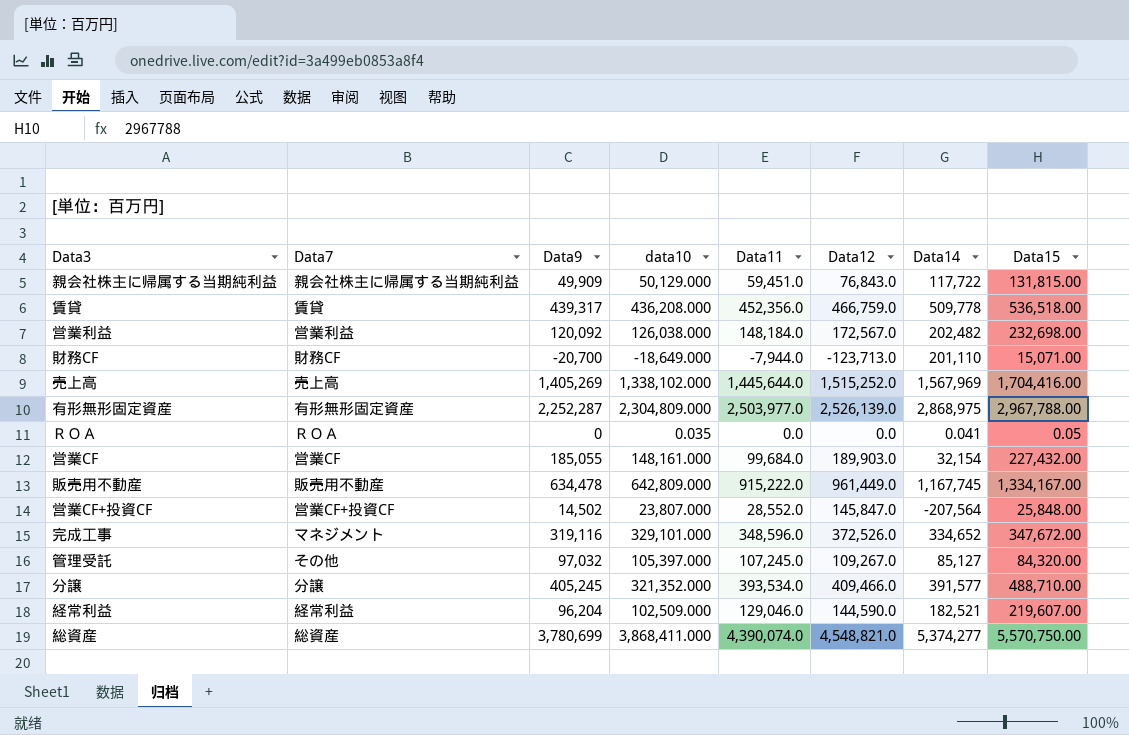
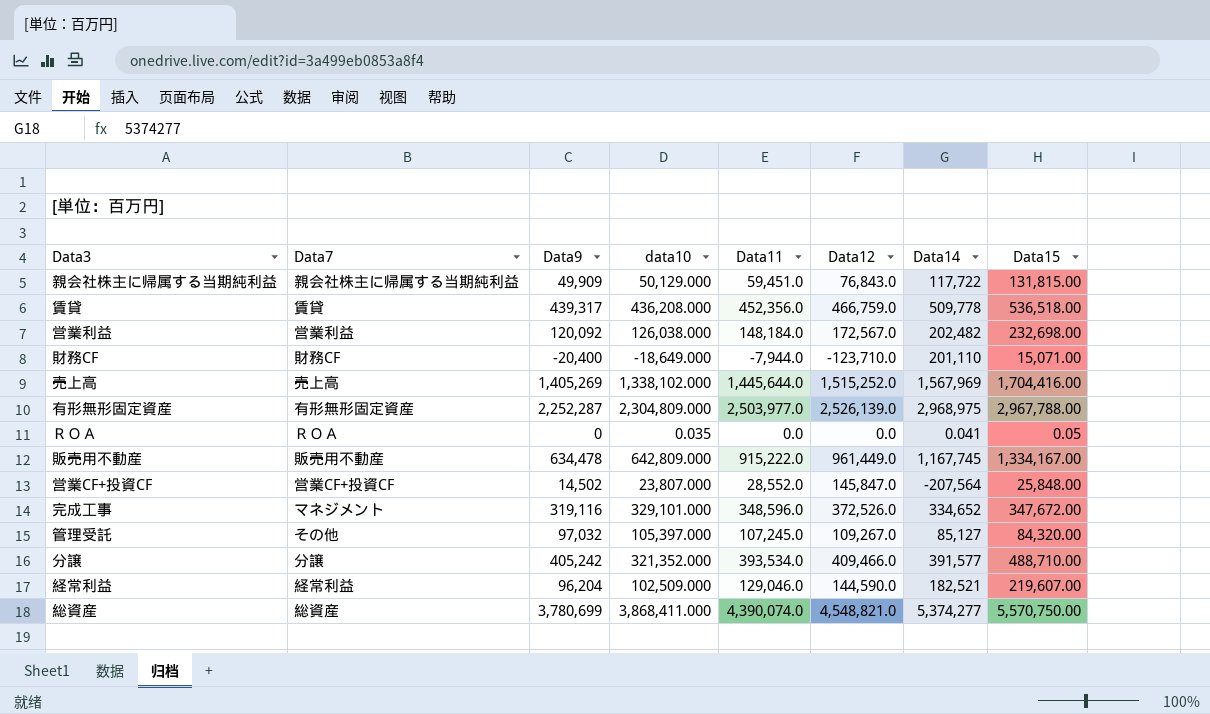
row 営業CF: 営業CF | 185,055 | 148,161.000 | 99,684.0 | 189,903.0 | 32,154 | 227,432.00 -> none
財務CF | Data9: -20,700 -> -20,400
財務CF | Data12: -123,713.0 -> -123,710.0
有形無形固定資産 | Data14: 2,868,975 -> 2,968,975
分譲 | Data9: 405,245 -> 405,242

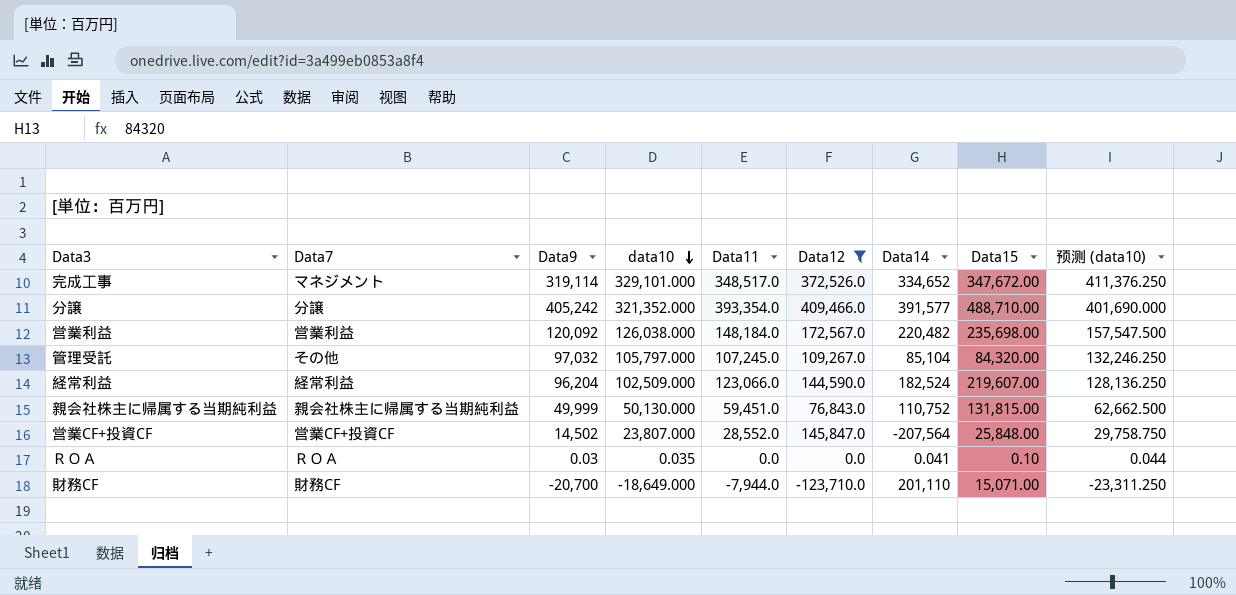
filter: none -> Data12 <= 409,466.0
row order: none -> data10 descending
column 预测 (data10) | formula: none -> [data10] * 1.25
完成工事 | Data9: 319,116 -> 319,114
完成工事 | Data11: 348,596.0 -> 348,517.0
分譲 | Data11: 393,534.0 -> 393,354.0
営業利益 | Data14: 202,482 -> 220,482
営業利益 | Data15: 232,698.00 -> 235,698.00
管理受託 | data10: 105,397.000 -> 105,797.000
管理受託 | Data14: 85,127 -> 85,104
経常利益 | Data11: 129,046.0 -> 123,066.0
経常利益 | Data14: 182,521 -> 182,524
親会社株主に帰属する当期純利益 | Data9: 49,909 -> 49,999
親会社株主に帰属する当期純利益 | data10: 50,129.000 -> 50,130.000
親会社株主に帰属する当期純利益 | Data14: 117,722 -> 110,752
ＲＯＡ | Data9: 0 -> 0.03
ＲＯＡ | Data15: 0.05 -> 0.10
財務CF | Data9: -20,400 -> -20,700

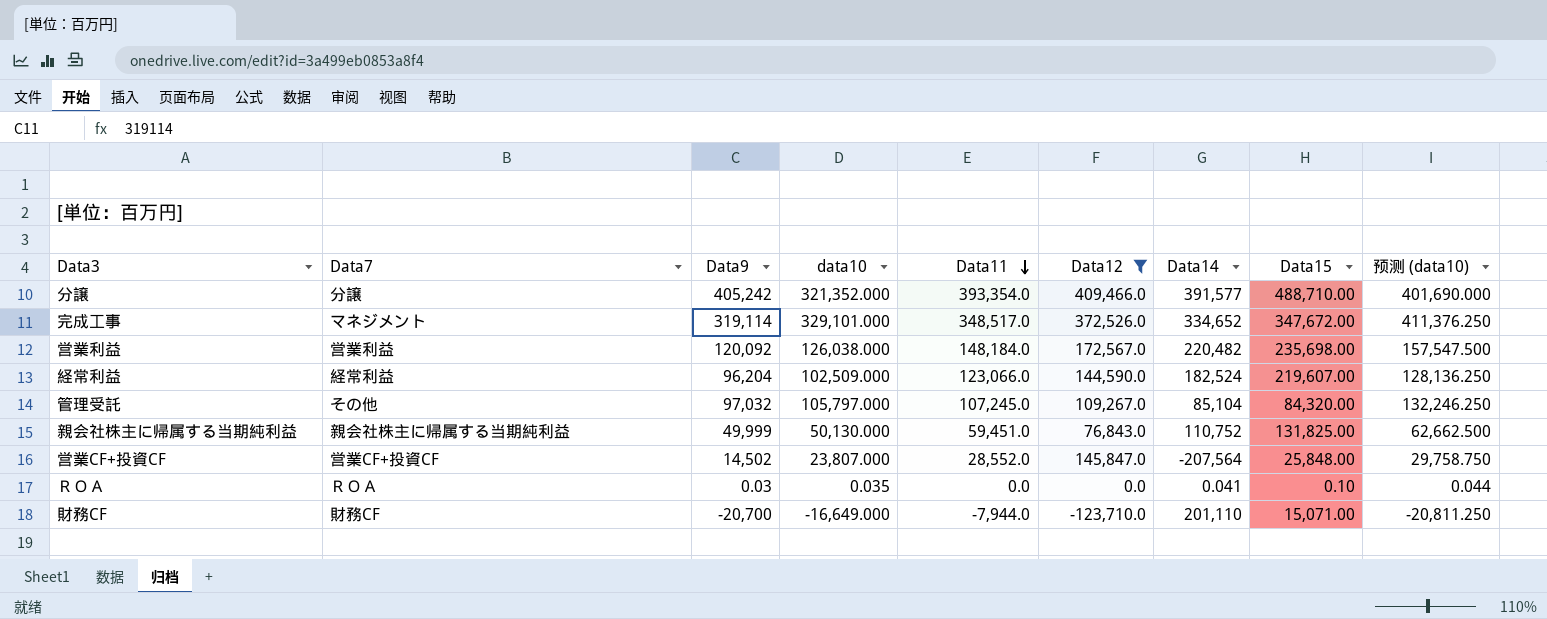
row order: data10 descending -> Data11 descending
親会社株主に帰属する当期純利益 | Data15: 131,815.00 -> 131,825.00
財務CF | data10: -18,649.000 -> -16,649.000
財務CF | 预测 (data10): -23,311.250 -> -20,811.250

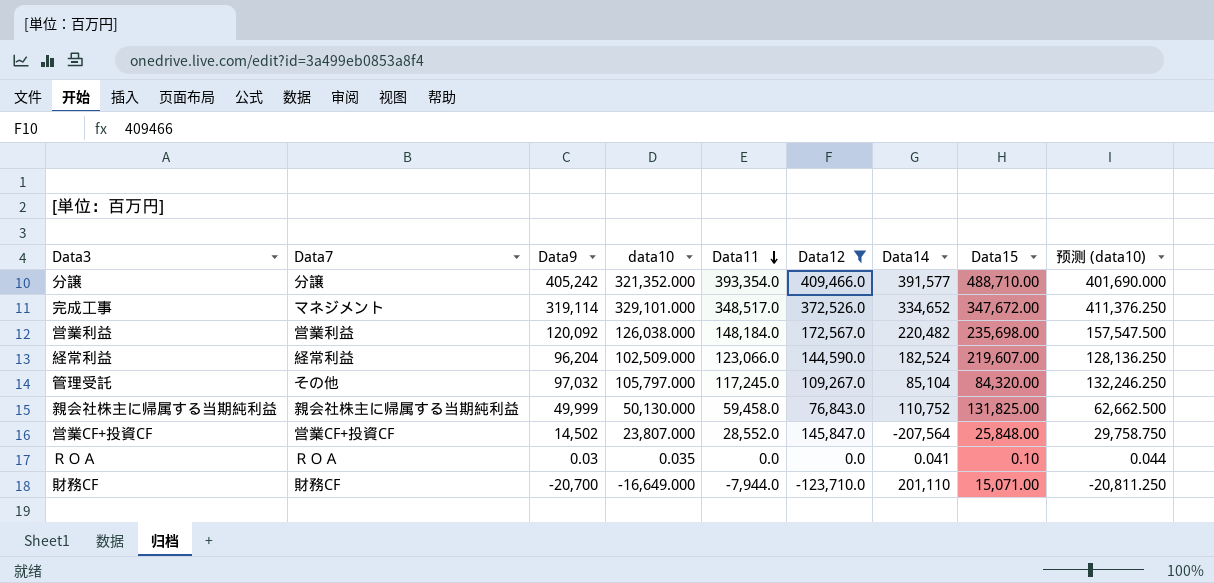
管理受託 | Data11: 107,245.0 -> 117,245.0
親会社株主に帰属する当期純利益 | Data11: 59,451.0 -> 59,458.0

